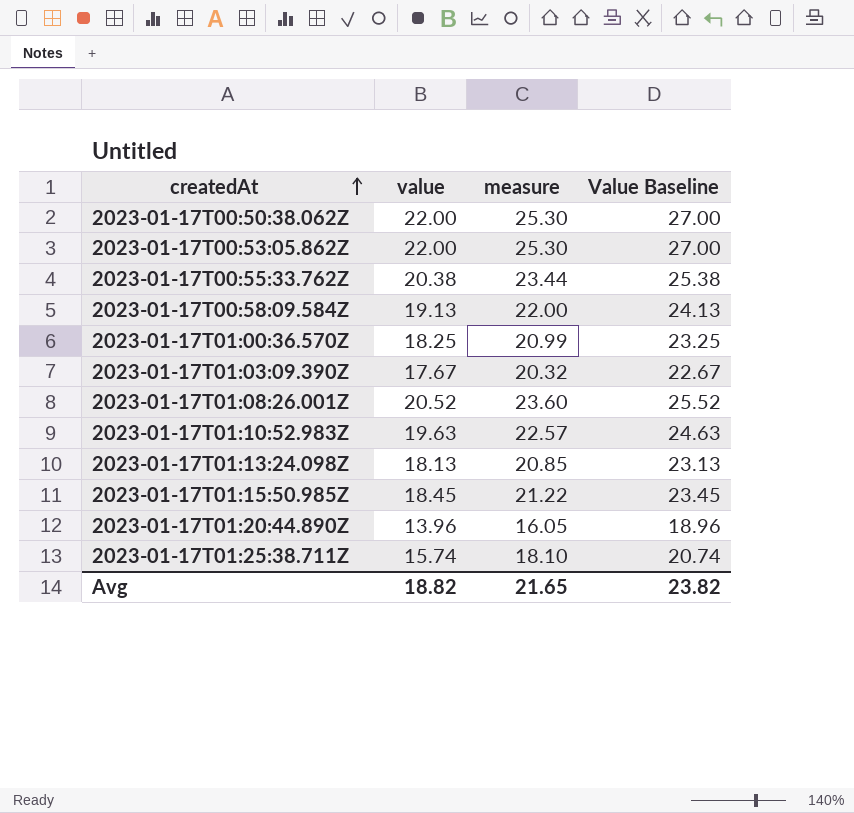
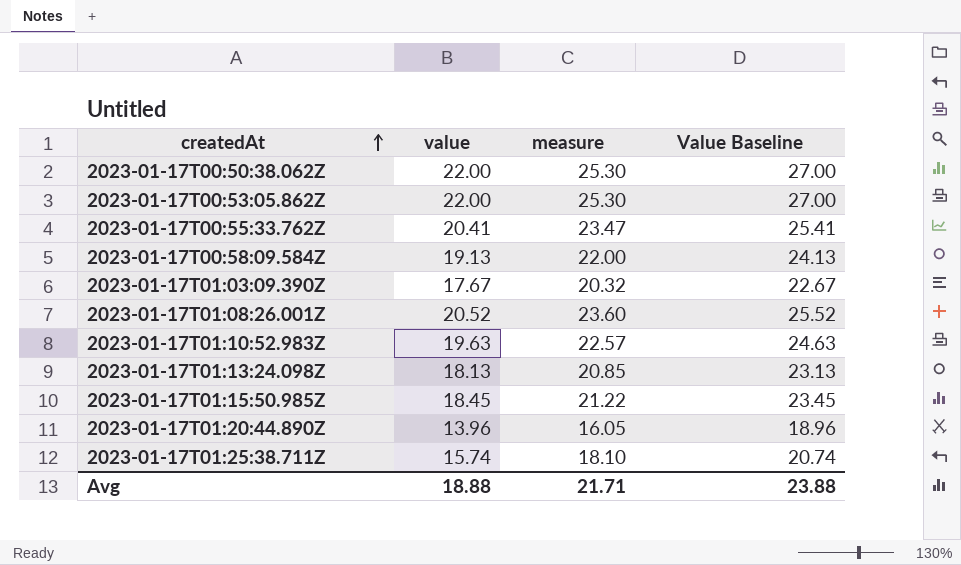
row 2023-01-17T01:00:36.570Z: 18.25 | 20.99 | 23.25 -> none
2023-01-17T00:55:33.762Z | value: 20.38 -> 20.41
2023-01-17T00:55:33.762Z | measure: 23.44 -> 23.47
2023-01-17T00:55:33.762Z | Value Baseline: 25.38 -> 25.41
Avg | value: 18.82 -> 18.88
Avg | measure: 21.65 -> 21.71
Avg | Value Baseline: 23.82 -> 23.88

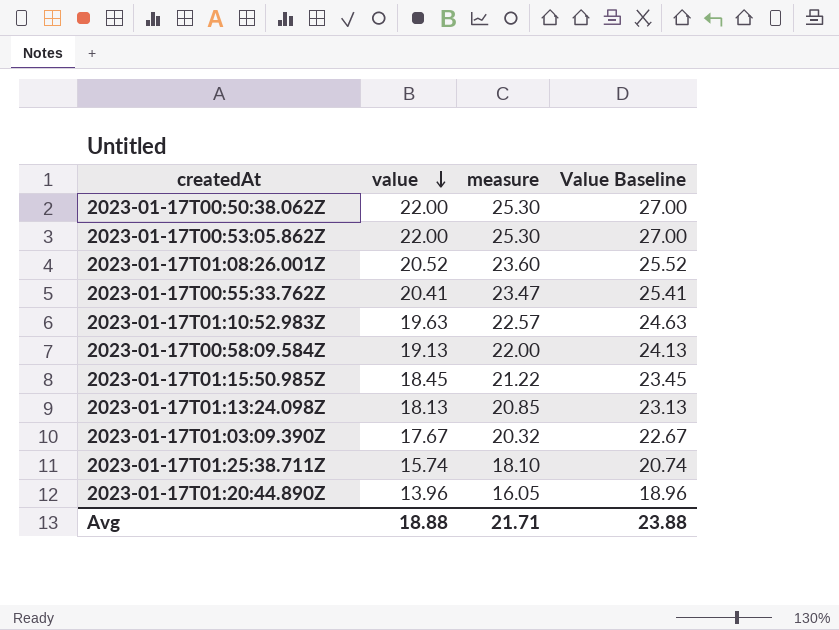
row order: createdAt ascending -> value descending

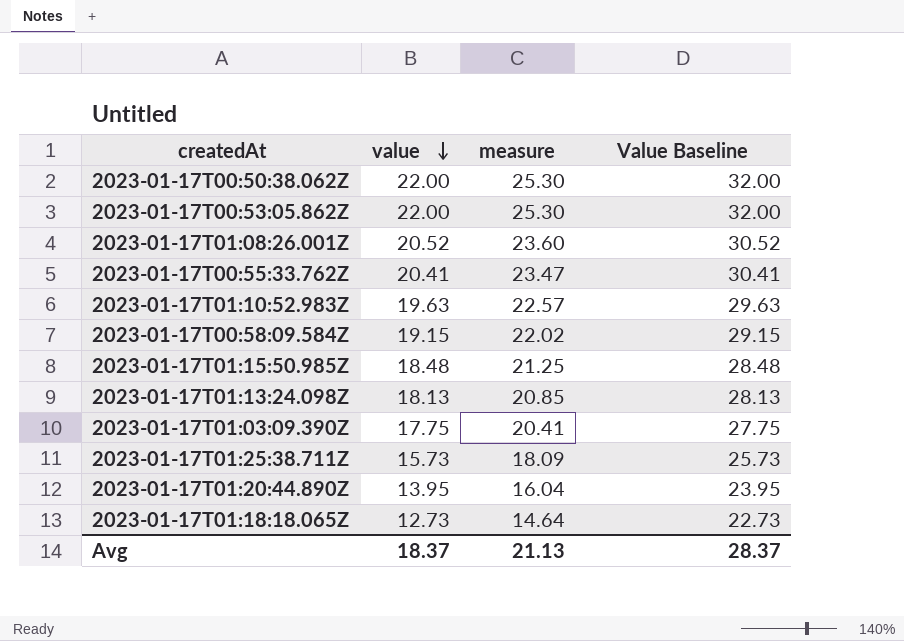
column Value Baseline | formula: [value] + 5 -> [value] + 10
2023-01-17T00:58:09.584Z | value: 19.13 -> 19.15
2023-01-17T00:58:09.584Z | measure: 22.00 -> 22.02
2023-01-17T01:15:50.985Z | value: 18.45 -> 18.48
2023-01-17T01:15:50.985Z | measure: 21.22 -> 21.25
2023-01-17T01:03:09.390Z | value: 17.67 -> 17.75
2023-01-17T01:03:09.390Z | measure: 20.32 -> 20.41
2023-01-17T01:25:38.711Z | value: 15.74 -> 15.73
2023-01-17T01:25:38.711Z | measure: 18.10 -> 18.09
2023-01-17T01:20:44.890Z | value: 13.96 -> 13.95
2023-01-17T01:20:44.890Z | measure: 16.05 -> 16.04
row 2023-01-17T01:18:18.065Z: none -> 12.73 | 14.64 | 22.73
Avg | value: 18.88 -> 18.37
Avg | measure: 21.71 -> 21.13
Avg | Value Baseline: 23.88 -> 28.37

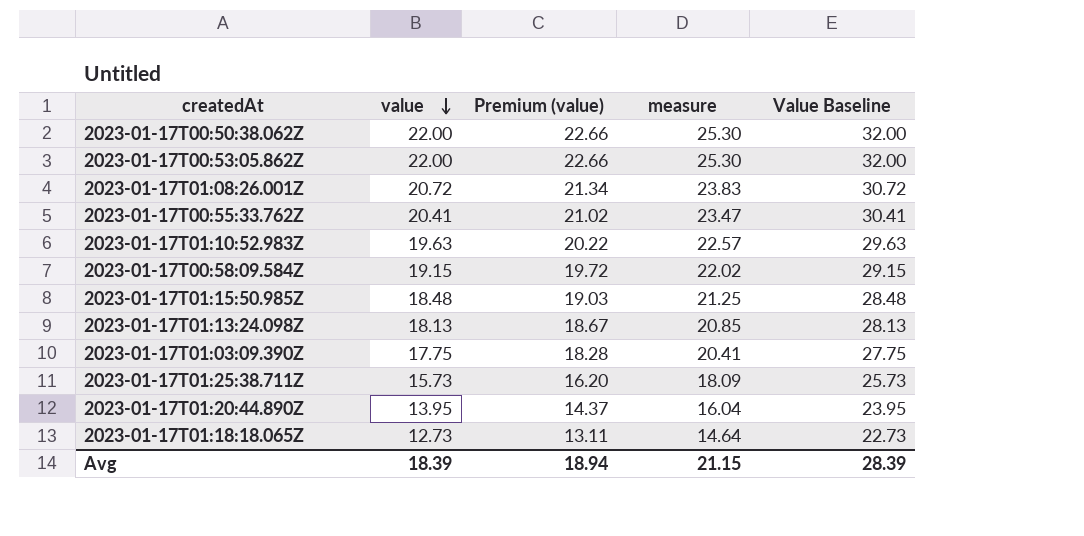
column Premium (value) | formula: none -> [value] * 1.03
2023-01-17T01:08:26.001Z | value: 20.52 -> 20.72
2023-01-17T01:08:26.001Z | measure: 23.60 -> 23.83
2023-01-17T01:08:26.001Z | Value Baseline: 30.52 -> 30.72
Avg | value: 18.37 -> 18.39
Avg | measure: 21.13 -> 21.15
Avg | Value Baseline: 28.37 -> 28.39

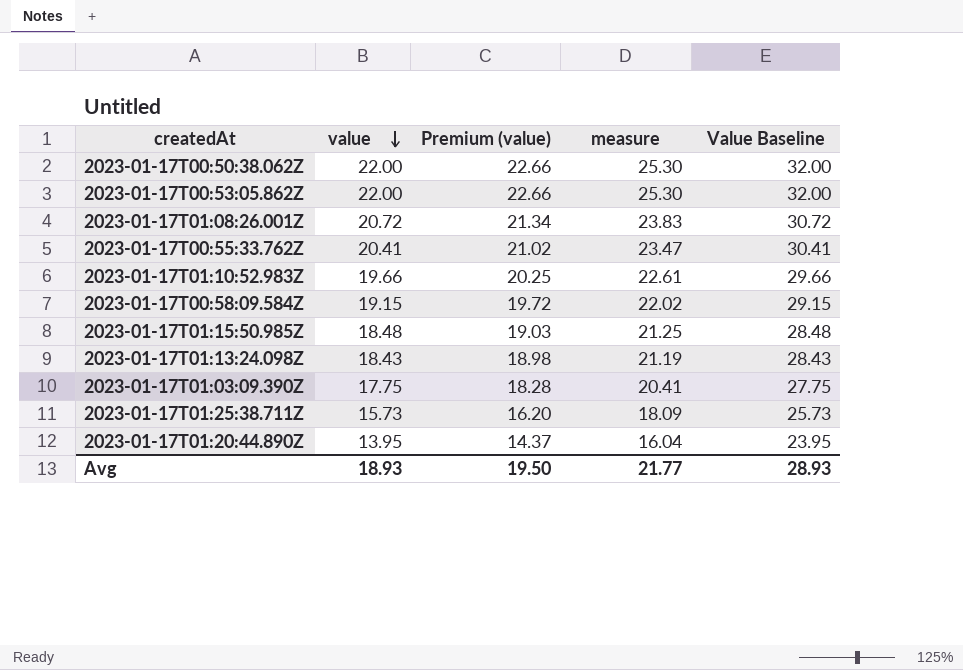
row 2023-01-17T01:18:18.065Z: 12.73 | 13.11 | 14.64 | 22.73 -> none
2023-01-17T01:10:52.983Z | value: 19.63 -> 19.66
2023-01-17T01:10:52.983Z | Premium (value): 20.22 -> 20.25
2023-01-17T01:10:52.983Z | measure: 22.57 -> 22.61
2023-01-17T01:10:52.983Z | Value Baseline: 29.63 -> 29.66
2023-01-17T01:13:24.098Z | value: 18.13 -> 18.43
2023-01-17T01:13:24.098Z | Premium (value): 18.67 -> 18.98
2023-01-17T01:13:24.098Z | measure: 20.85 -> 21.19
2023-01-17T01:13:24.098Z | Value Baseline: 28.13 -> 28.43
Avg | value: 18.39 -> 18.93
Avg | Premium (value): 18.94 -> 19.50
Avg | measure: 21.15 -> 21.77
Avg | Value Baseline: 28.39 -> 28.93

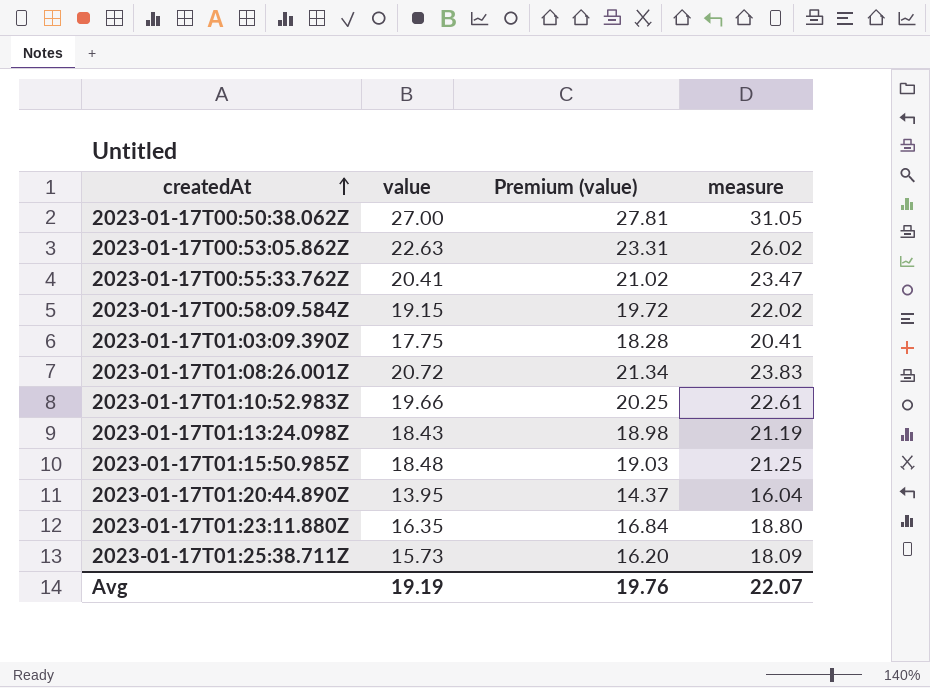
row order: value descending -> createdAt ascending
column Value Baseline | formula: [value] + 10 -> none
2023-01-17T00:50:38.062Z | value: 22.00 -> 27.00
2023-01-17T00:50:38.062Z | Premium (value): 22.66 -> 27.81
2023-01-17T00:50:38.062Z | measure: 25.30 -> 31.05
2023-01-17T00:53:05.862Z | value: 22.00 -> 22.63
2023-01-17T00:53:05.862Z | Premium (value): 22.66 -> 23.31
2023-01-17T00:53:05.862Z | measure: 25.30 -> 26.02
row 2023-01-17T01:23:11.880Z: none -> 16.35 | 16.84 | 18.80
Avg | value: 18.93 -> 19.19
Avg | Premium (value): 19.50 -> 19.76
Avg | measure: 21.77 -> 22.07

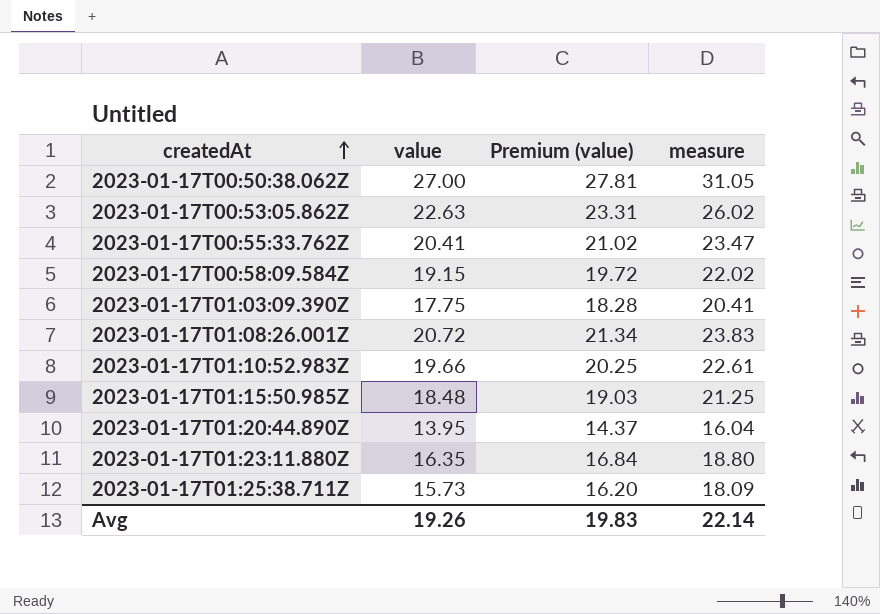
row 2023-01-17T01:13:24.098Z: 18.43 | 18.98 | 21.19 -> none
Avg | value: 19.19 -> 19.26
Avg | Premium (value): 19.76 -> 19.83
Avg | measure: 22.07 -> 22.14

